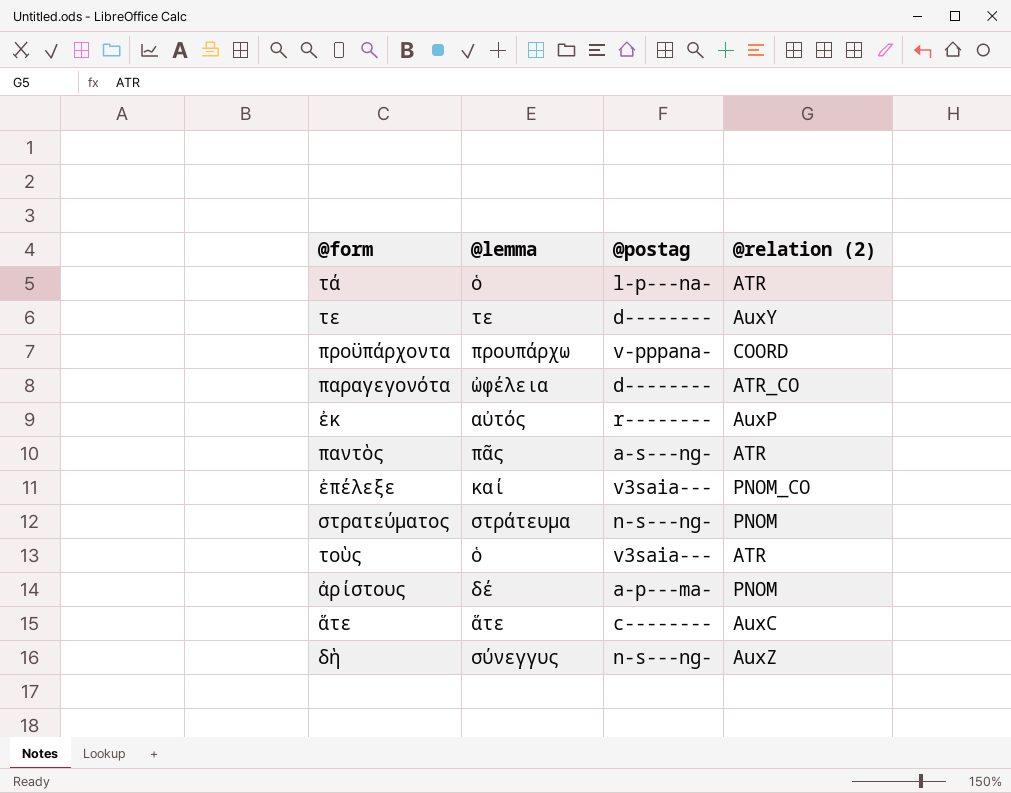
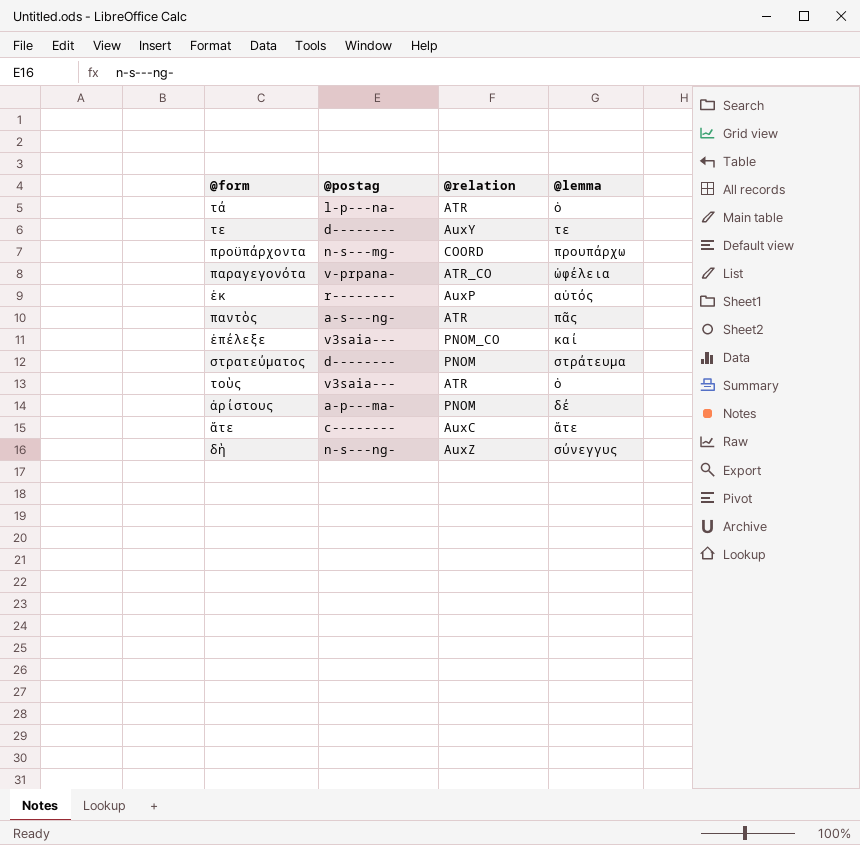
column name: @relation (2) -> @relation
column @lemma | position: 2 -> 4
προϋπάρχοντα | @postag: v-pppana- -> n-s---mg-
παραγεγονότα | @postag: d-------- -> v-prpana-
στρατεύματος | @postag: n-s---ng- -> d--------

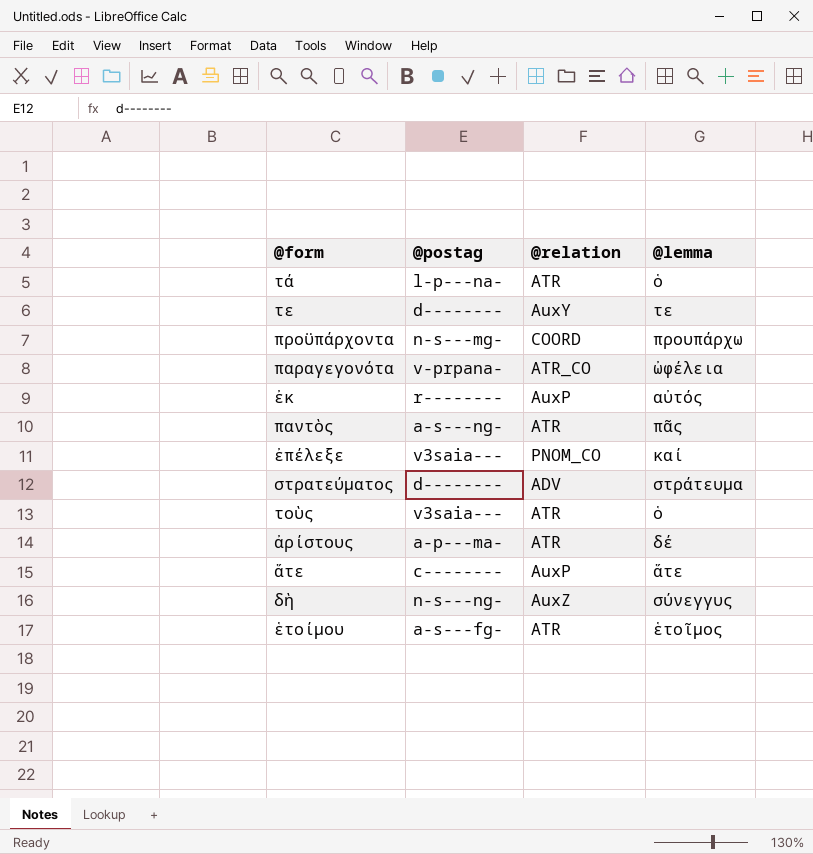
στρατεύματος | @relation: PNOM -> ADV
ἀρίστους | @relation: PNOM -> ATR
ἅτε | @relation: AuxC -> AuxP
row ἑτοίμου: none -> a-s---fg- | ATR | ἑτοῖμος

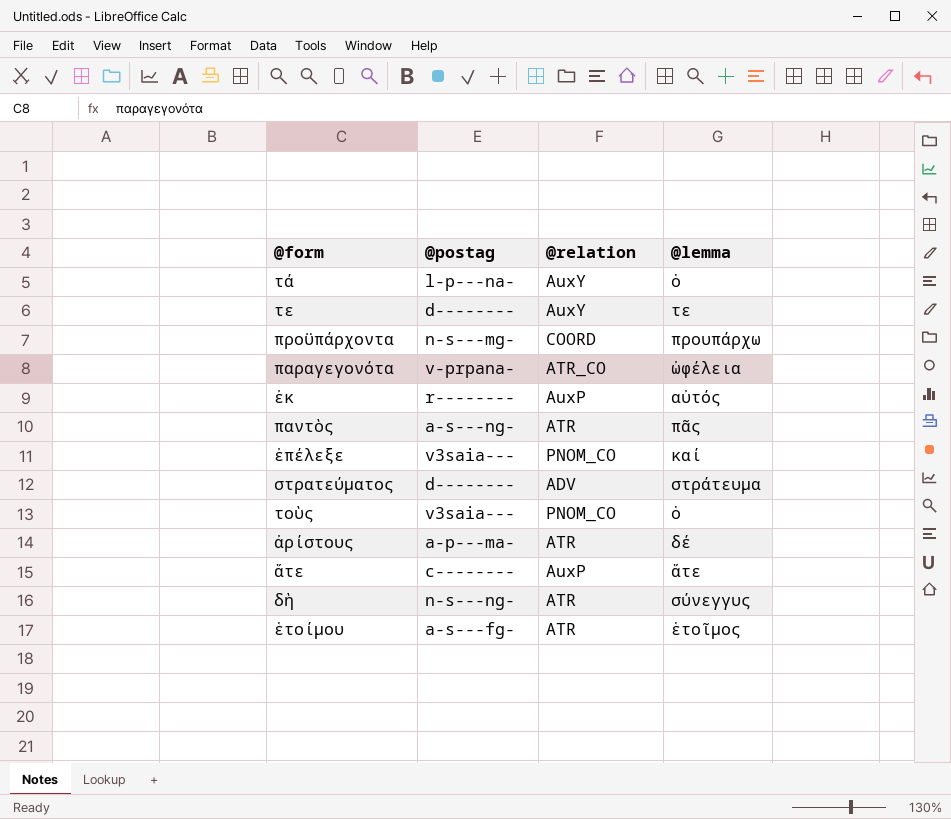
τά | @relation: ATR -> AuxY
τοὺς | @relation: ATR -> PNOM_CO
δὴ | @relation: AuxZ -> ATR

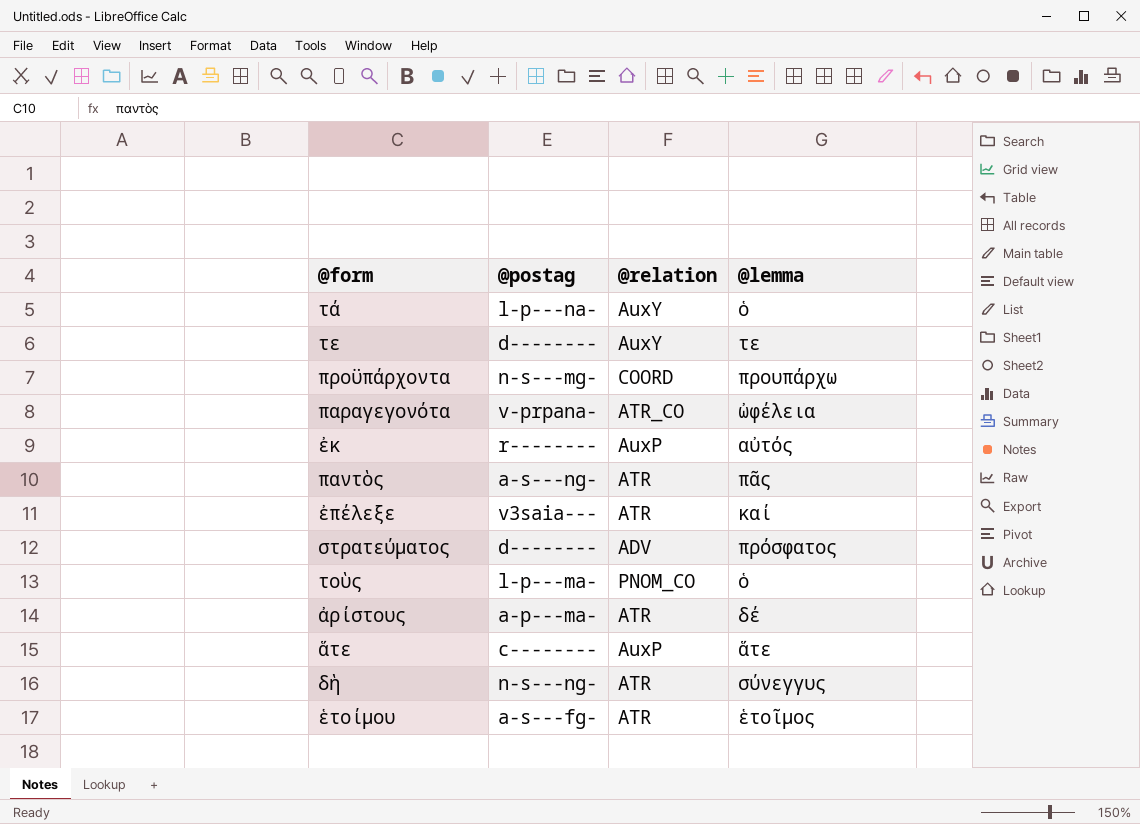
ἐπέλεξε | @relation: PNOM_CO -> ATR
στρατεύματος | @lemma: στράτευμα -> πρόσφατος
τοὺς | @postag: v3saia--- -> l-p---ma-

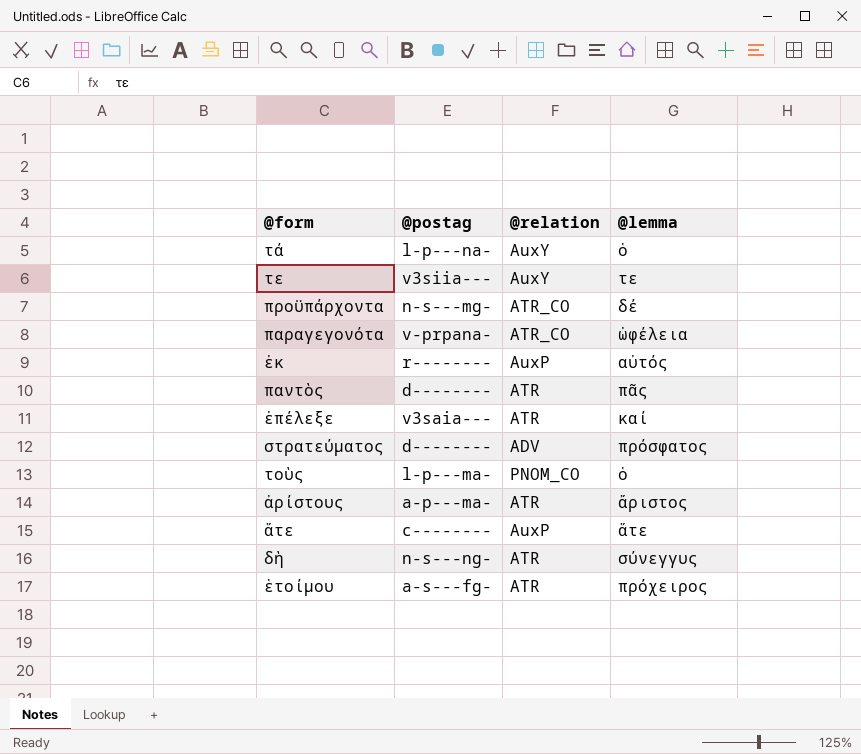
τε | @postag: d-------- -> v3siia---
προϋπάρχοντα | @relation: COORD -> ATR_CO
προϋπάρχοντα | @lemma: προυπάρχω -> δέ
παντὸς | @postag: a-s---ng- -> d--------
ἀρίστους | @lemma: δέ -> ἄριστος
ἑτοίμου | @lemma: ἑτοῖμος -> πρόχειρος

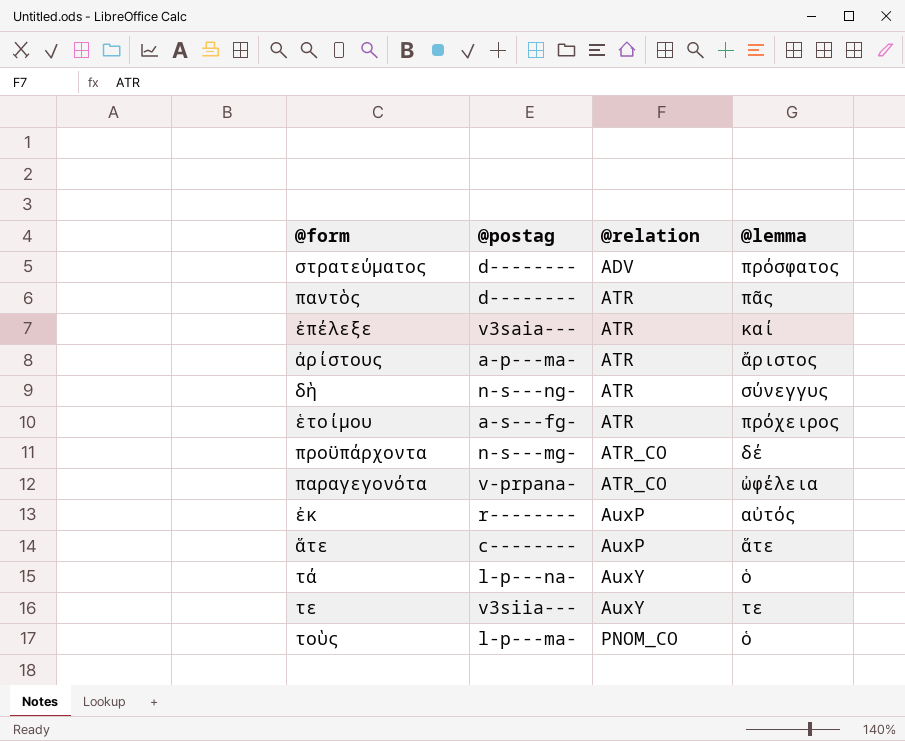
row order: none -> @relation ascending

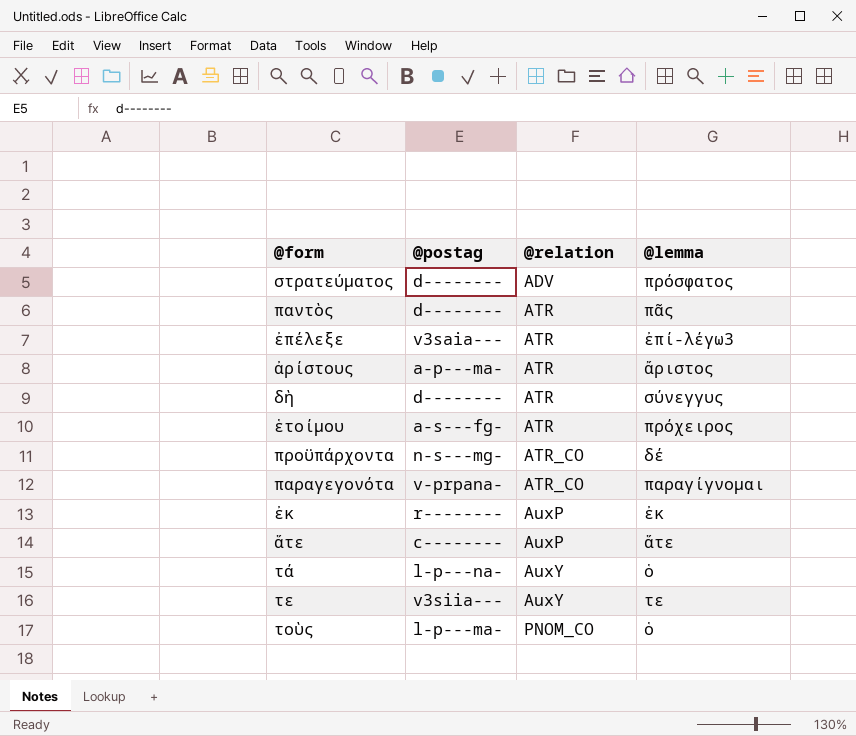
ἐπέλεξε | @lemma: καί -> ἐπί-λέγω3
δὴ | @postag: n-s---ng- -> d--------
παραγεγονότα | @lemma: ὠφέλεια -> παραγίγνομαι
ἐκ | @lemma: αὐτός -> ἐκ

